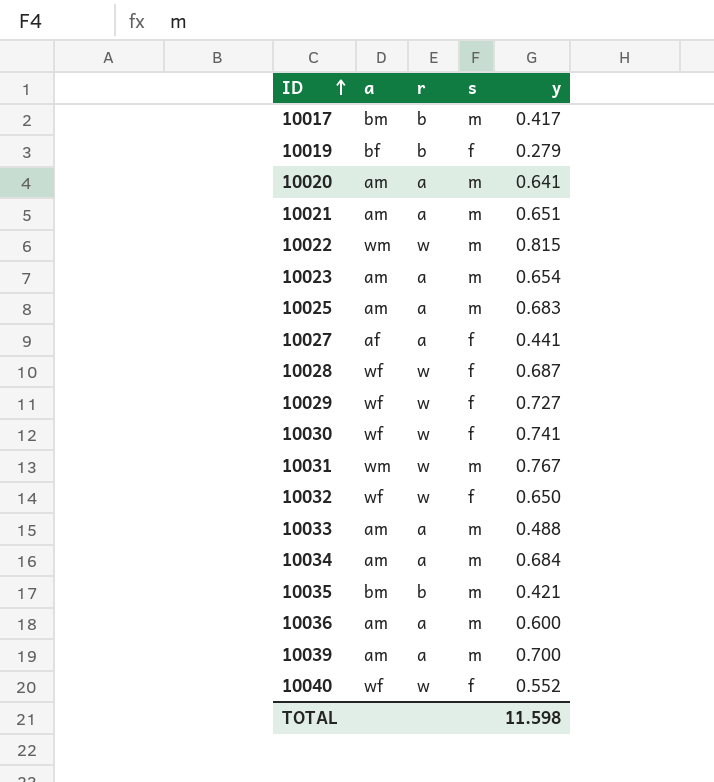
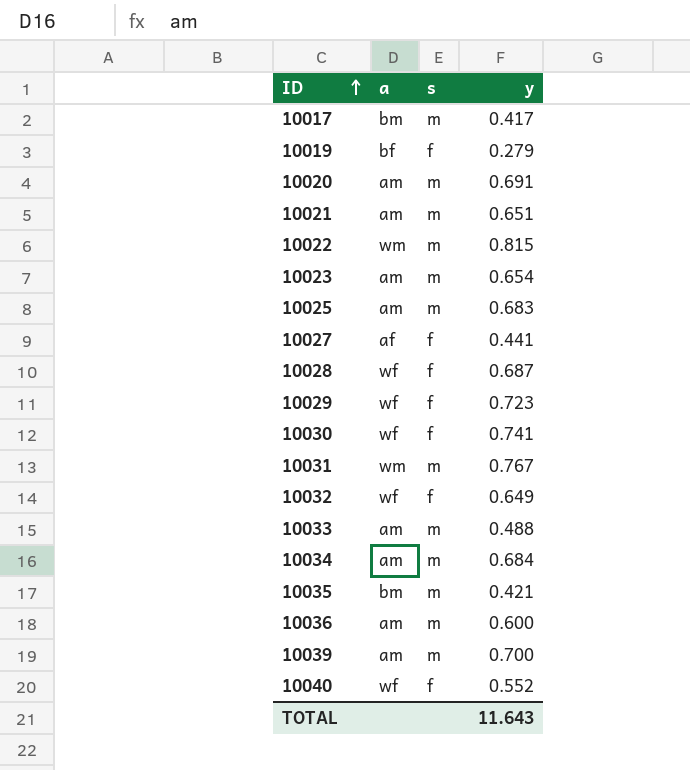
column r | position: 3 -> none
10020 | y: 0.641 -> 0.691
10029 | y: 0.727 -> 0.723
10032 | y: 0.650 -> 0.649
TOTAL | y: 11.598 -> 11.643

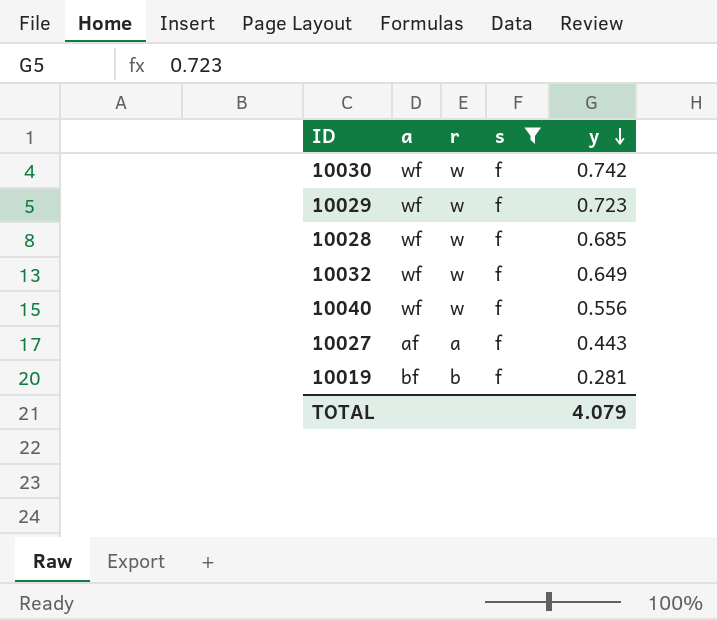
filter: none -> s = f
row order: ID ascending -> y descending
column r | position: none -> 3
10030 | y: 0.741 -> 0.742
10028 | y: 0.687 -> 0.685
10040 | y: 0.552 -> 0.556
10027 | y: 0.441 -> 0.443
10019 | y: 0.279 -> 0.281
TOTAL | y: 11.643 -> 4.079

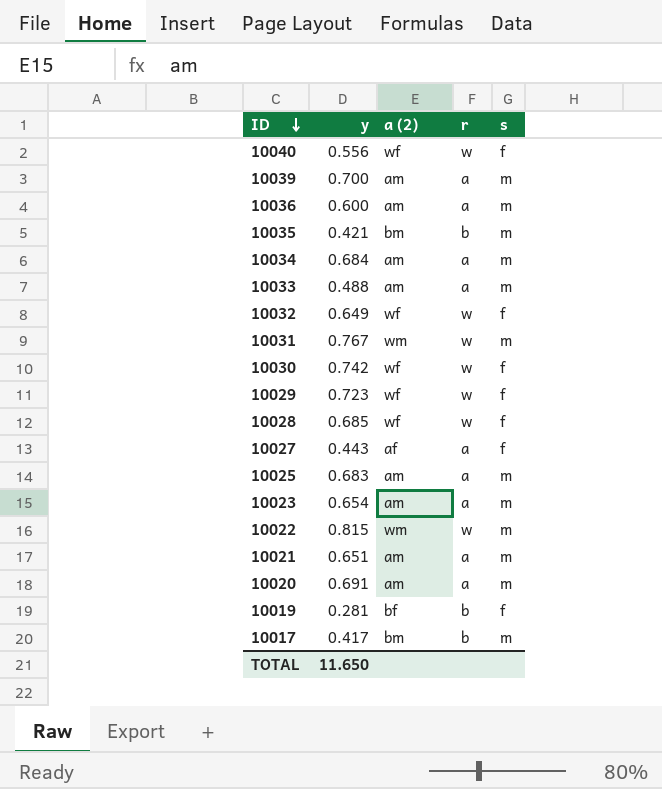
filter: s = f -> none
row order: y descending -> ID descending
column y | position: 5 -> 2
column name: a -> a (2)
TOTAL | y: 4.079 -> 11.650

